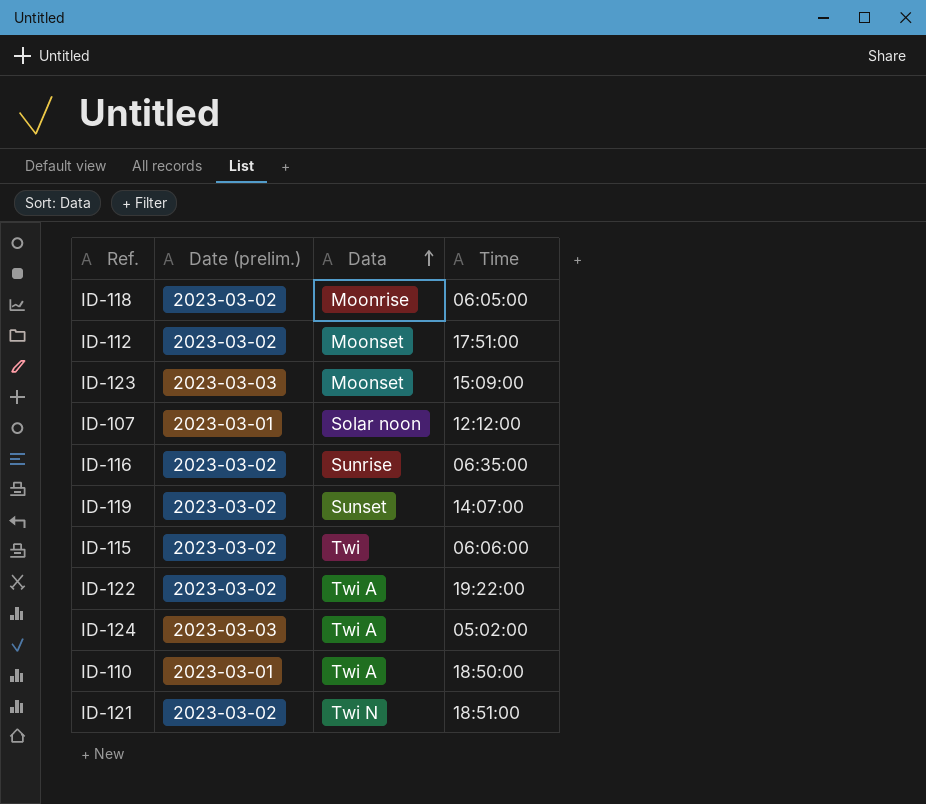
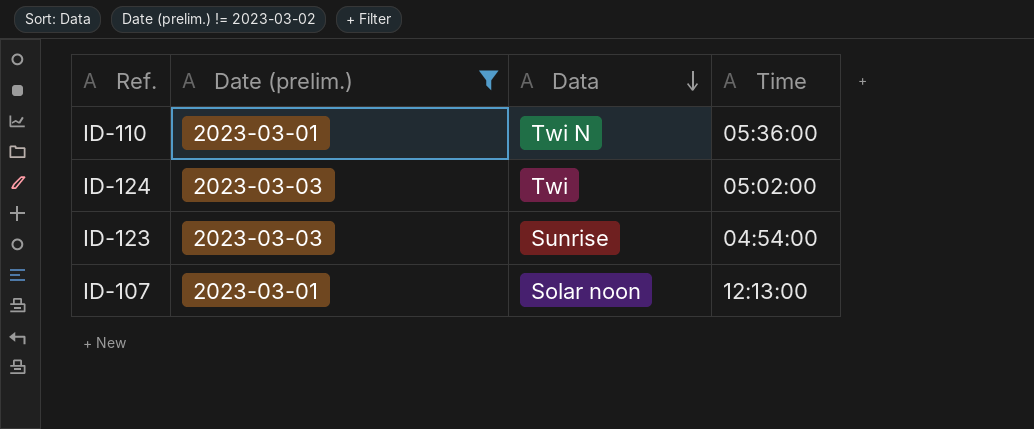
filter: none -> Date (prelim.) != 2023-03-02
row order: Data ascending -> Data descending
ID-110 | Data: Twi A -> Twi N
ID-110 | Time: 18:50:00 -> 05:36:00
ID-124 | Data: Twi A -> Twi
ID-123 | Data: Moonset -> Sunrise
ID-123 | Time: 15:09:00 -> 04:54:00
ID-107 | Time: 12:12:00 -> 12:13:00

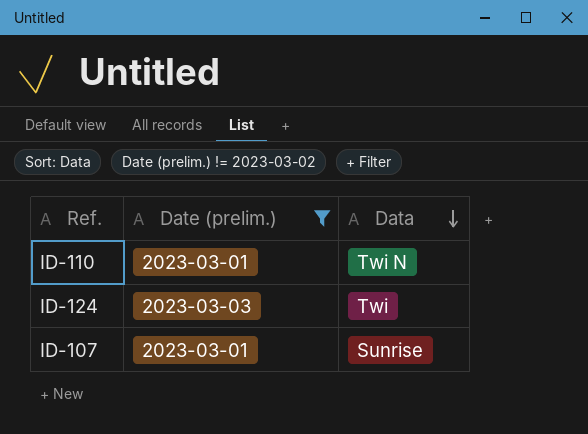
column Time | position: 4 -> none
row ID-123: 2023-03-03 | Sunrise | 04:54:00 -> none
ID-107 | Data: Solar noon -> Sunrise

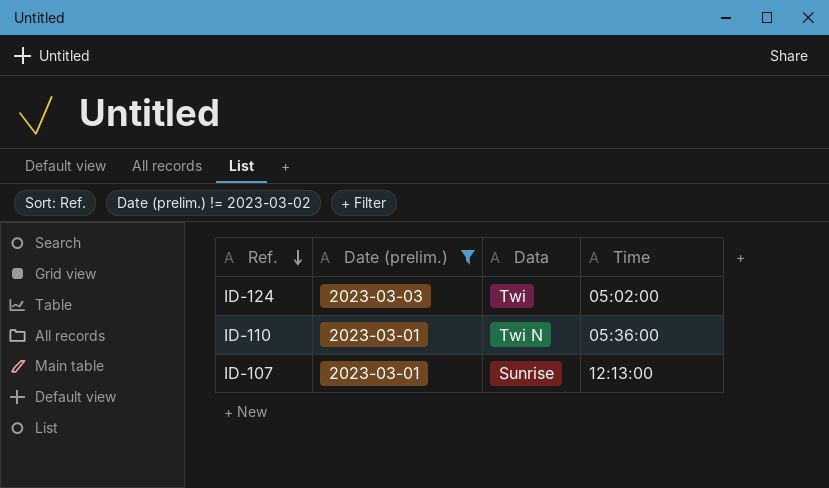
row order: Data descending -> Ref. descending
column Time | position: none -> 4

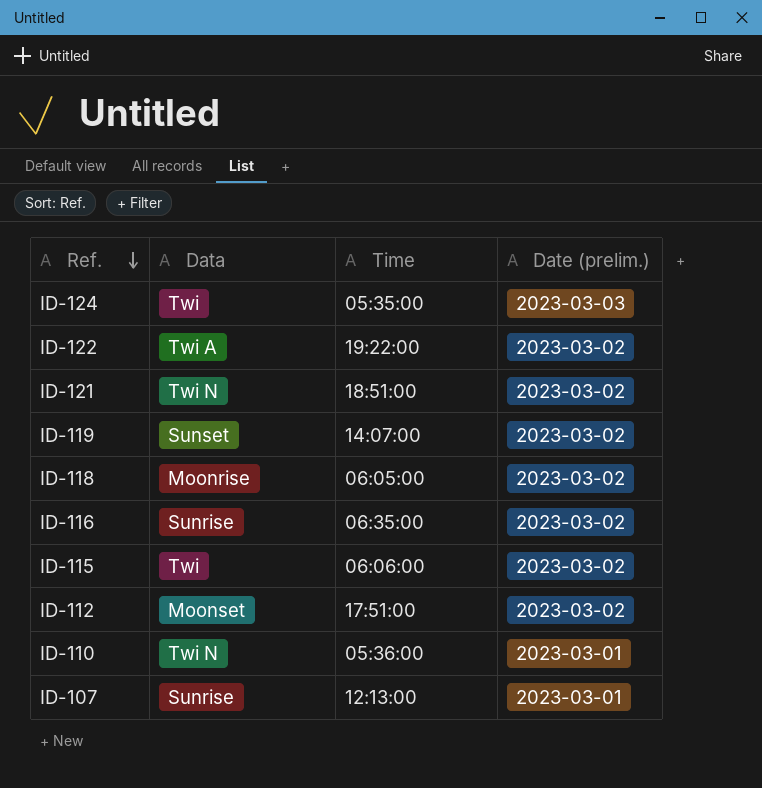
filter: Date (prelim.) != 2023-03-02 -> none
column Date (prelim.) | position: 2 -> 4
ID-124 | Time: 05:02:00 -> 05:35:00

